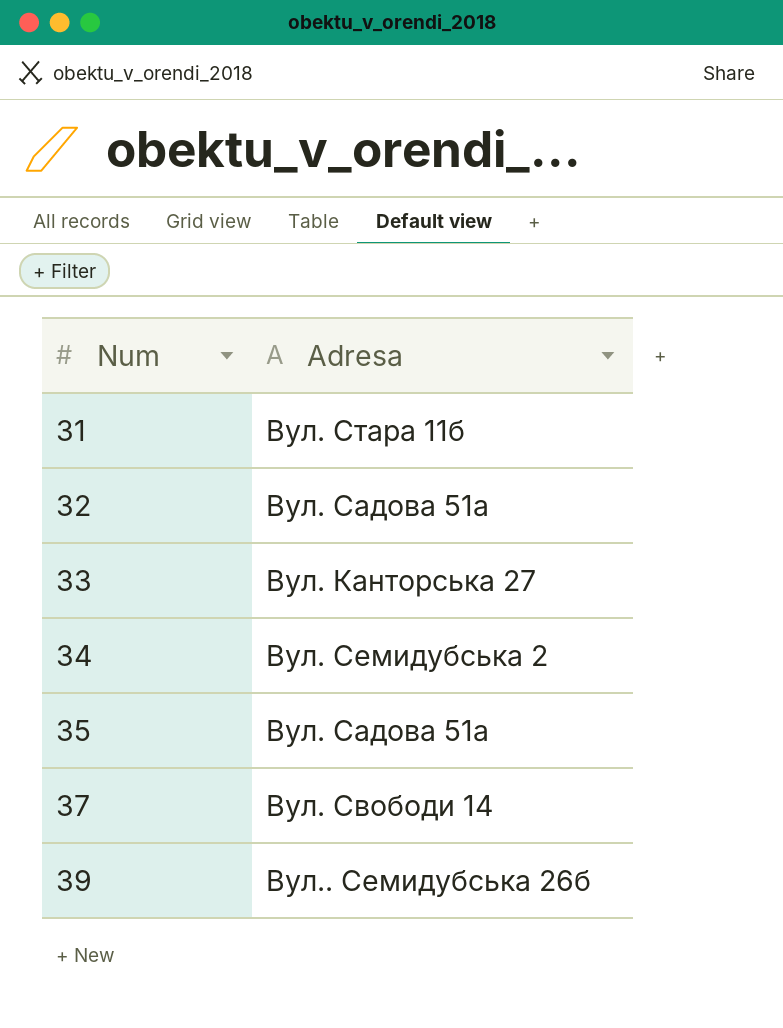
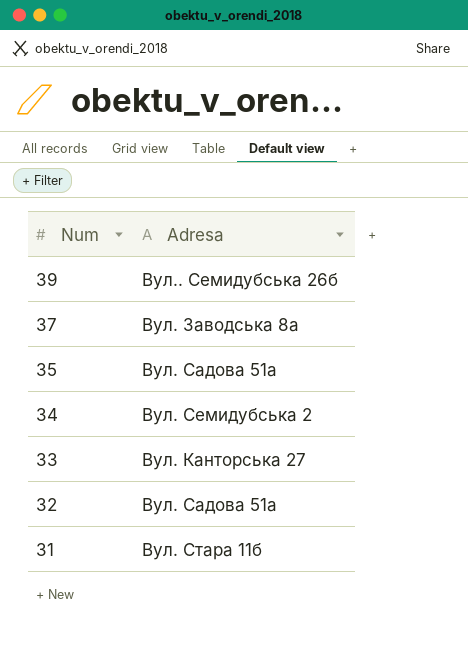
row order: Num ascending -> Num descending
37 | Adresa: Вул. Свободи 14 -> Вул. Заводська 8а

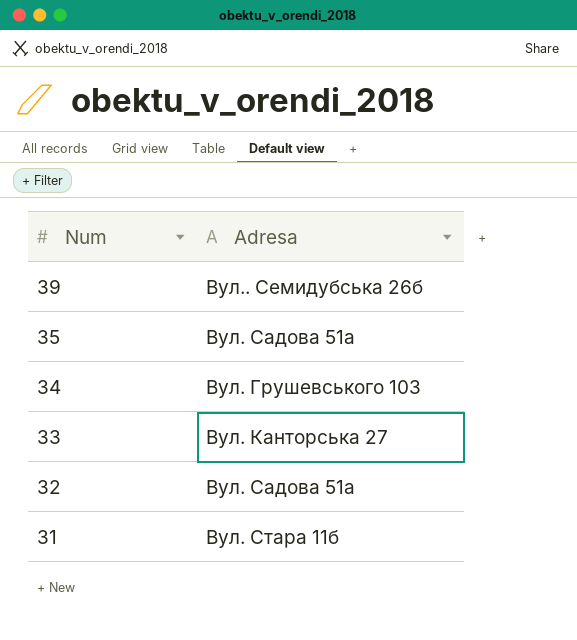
row 37: Вул. Заводська 8а -> none
34 | Adresa: Вул. Семидубська 2 -> Вул. Грушевського 103

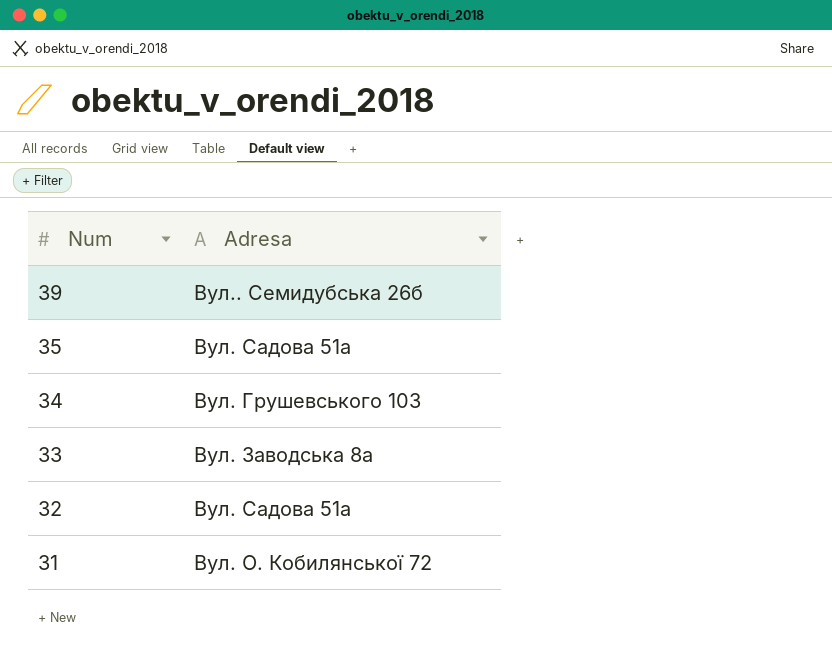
33 | Adresa: Вул. Канторська 27 -> Вул. Заводська 8а
31 | Adresa: Вул. Стара 11б -> Вул. О. Кобилянської 72

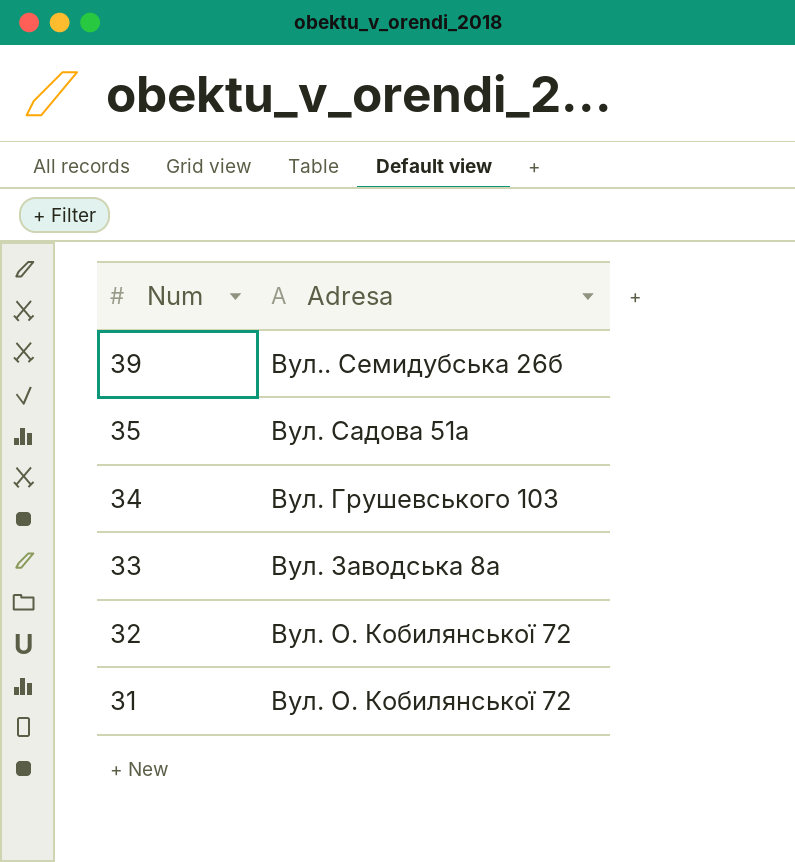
32 | Adresa: Вул. Садова 51а -> Вул. О. Кобилянської 72

